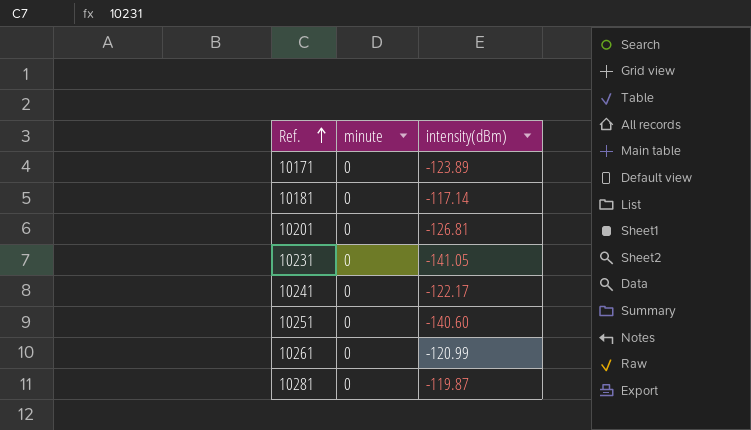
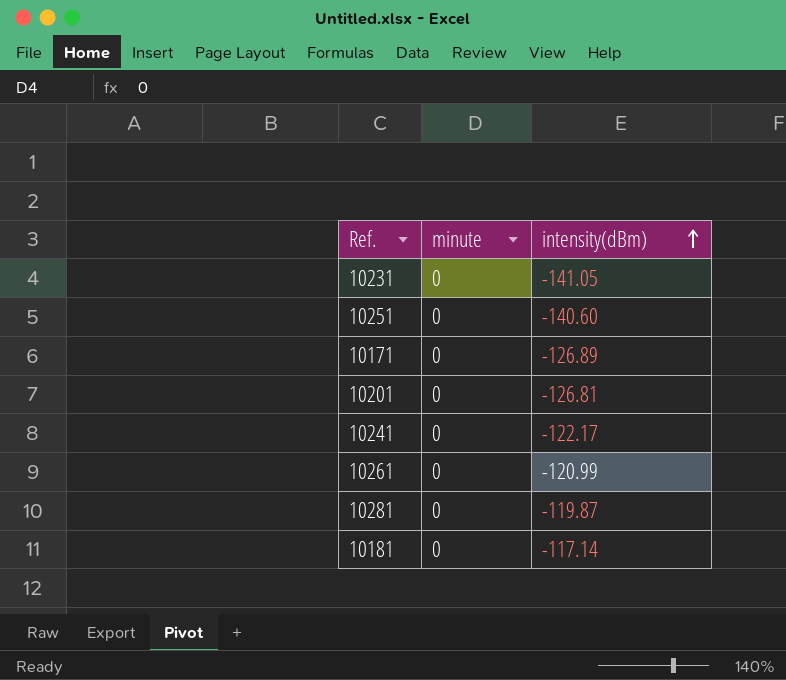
row order: Ref. ascending -> intensity(dBm) ascending
10171 | intensity(dBm): -123.89 -> -126.89

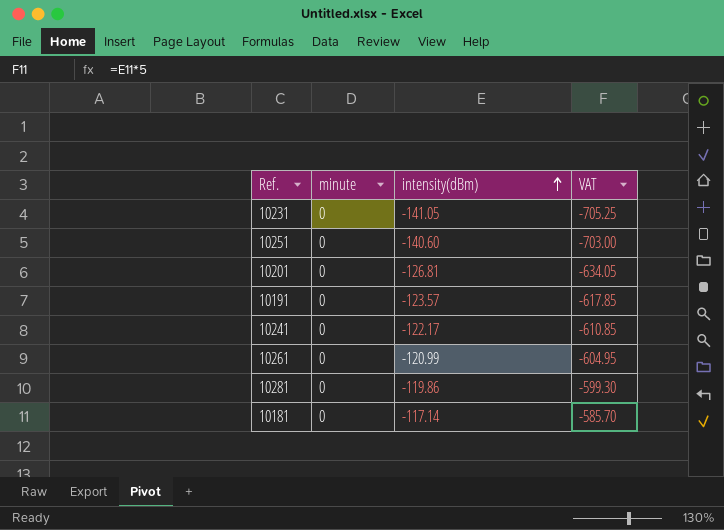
column VAT | formula: none -> [intensity(dBm)] * 5
row 10171: 0 | -126.89 -> none
row 10191: none -> 0 | -123.57 | -617.85
10281 | intensity(dBm): -119.87 -> -119.86

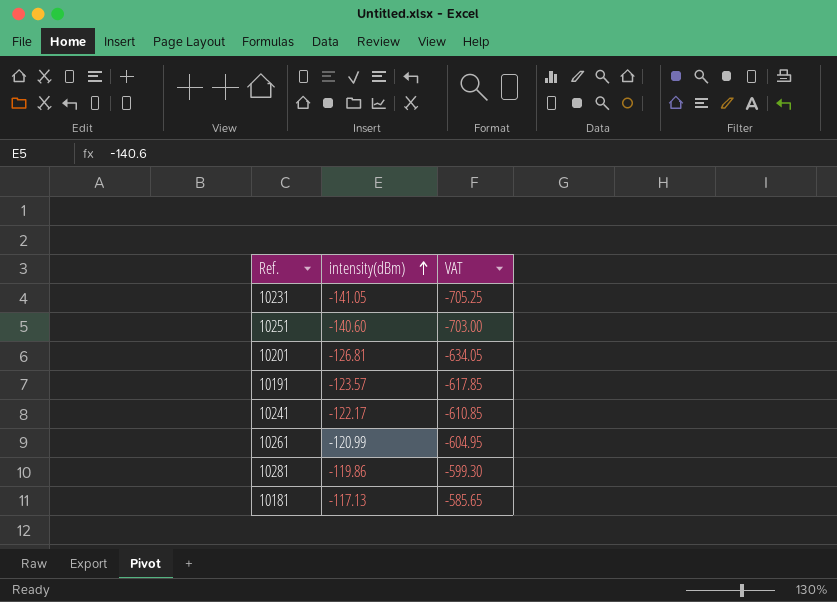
column minute | position: 2 -> none
10181 | intensity(dBm): -117.14 -> -117.13
10181 | VAT: -585.70 -> -585.65

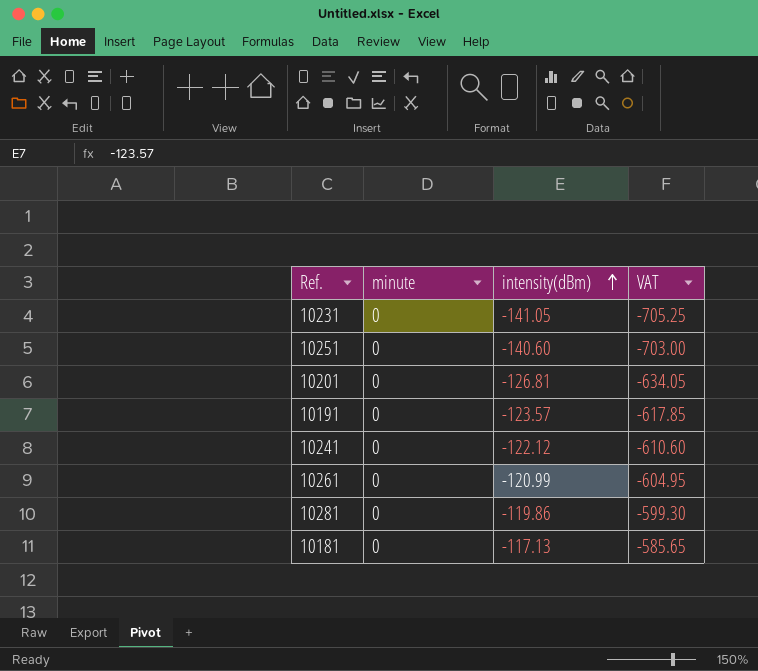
column minute | position: none -> 2
10241 | intensity(dBm): -122.17 -> -122.12
10241 | VAT: -610.85 -> -610.60

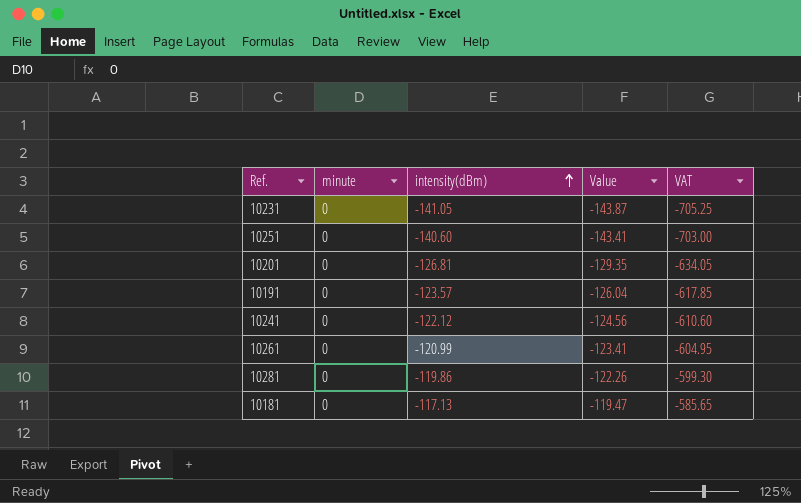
column Value | formula: none -> [intensity(dBm)] * 1.02

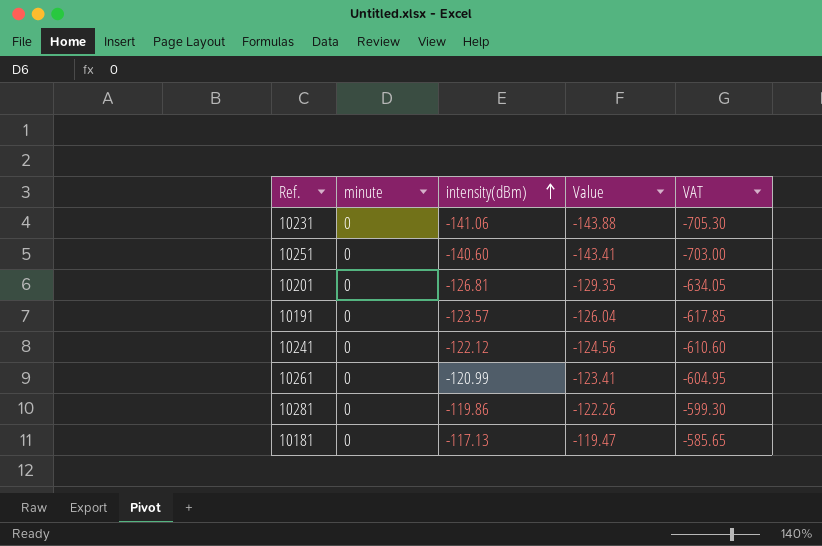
10231 | intensity(dBm): -141.05 -> -141.06
10231 | Value: -143.87 -> -143.88
10231 | VAT: -705.25 -> -705.30

